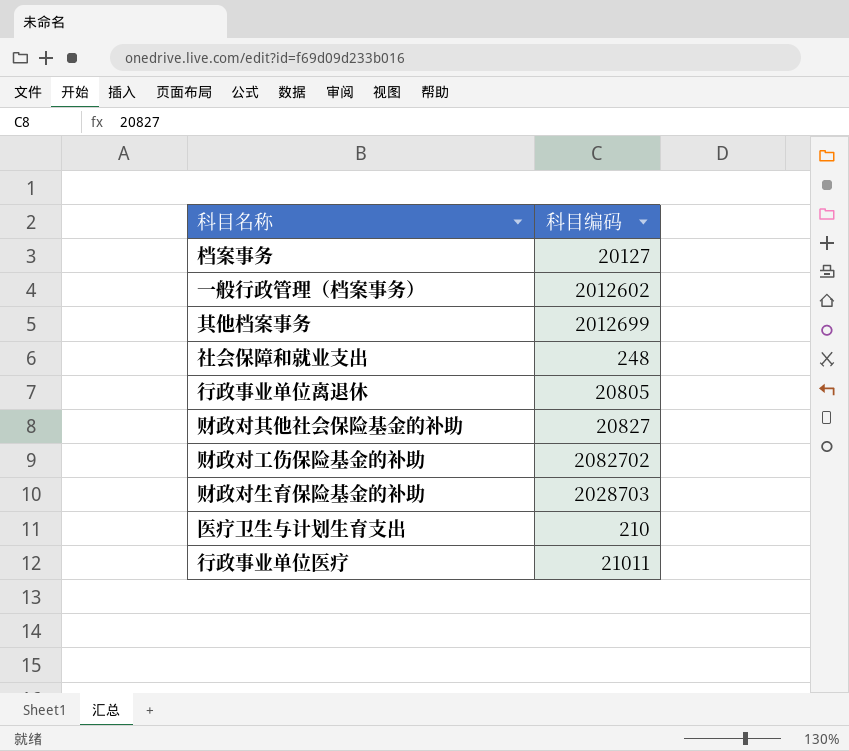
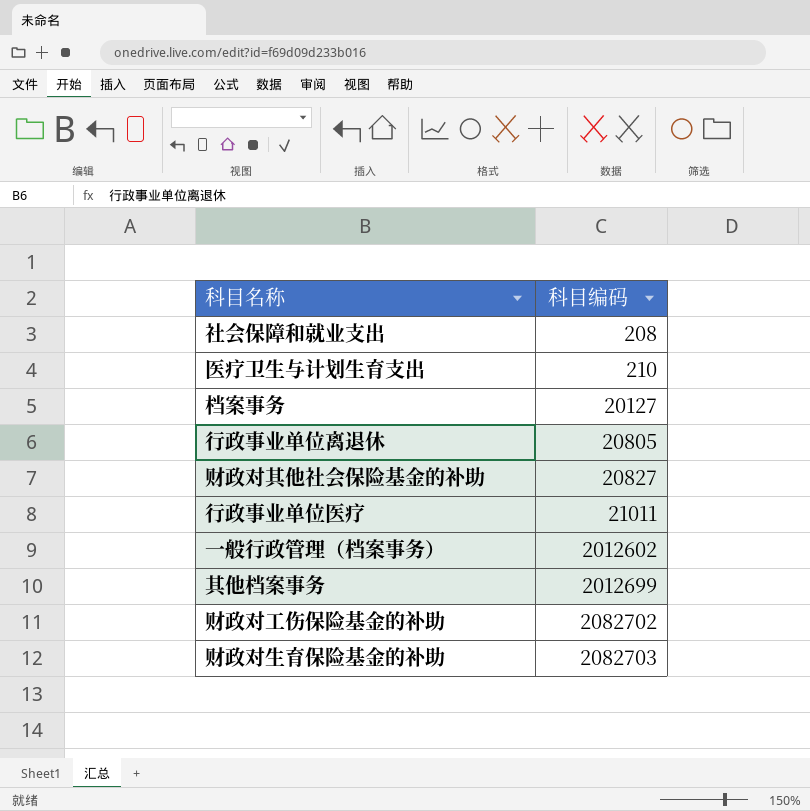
row order: none -> 科目编码 ascending
社会保障和就业支出 | 科目编码: 248 -> 208
财政对生育保险基金的补助 | 科目编码: 2028703 -> 2082703

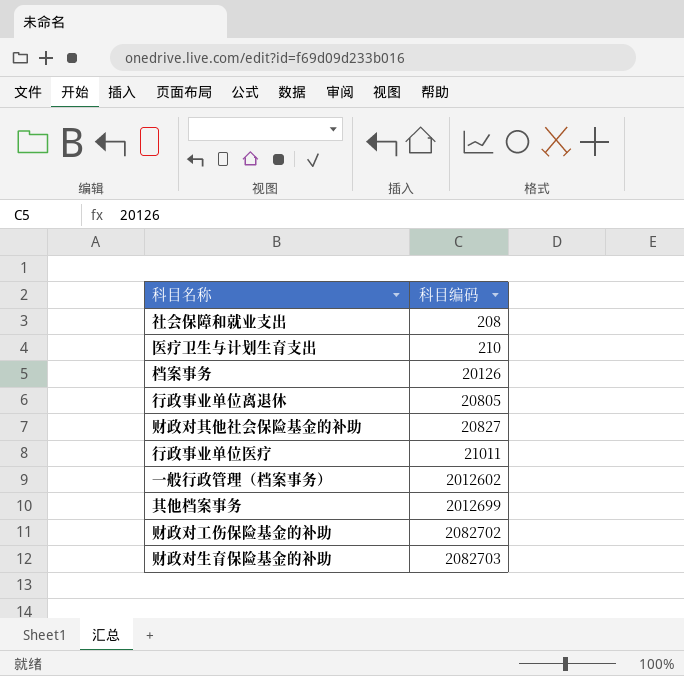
档案事务 | 科目编码: 20127 -> 20126

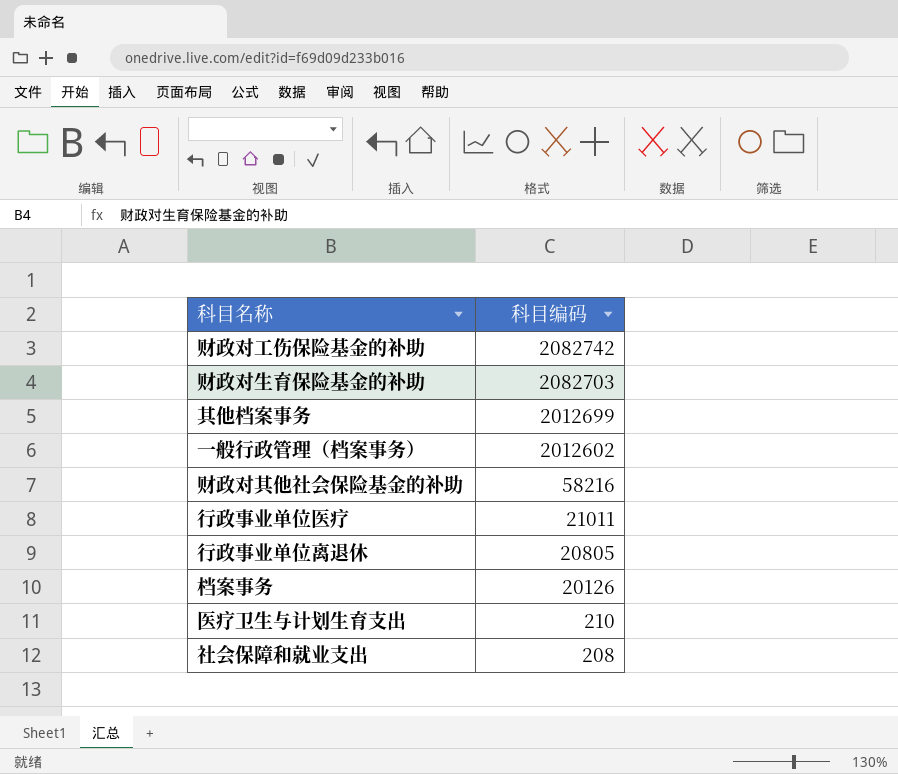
row order: 科目编码 ascending -> 科目编码 descending
财政对工伤保险基金的补助 | 科目编码: 2082702 -> 2082742
财政对其他社会保险基金的补助 | 科目编码: 20827 -> 58216

